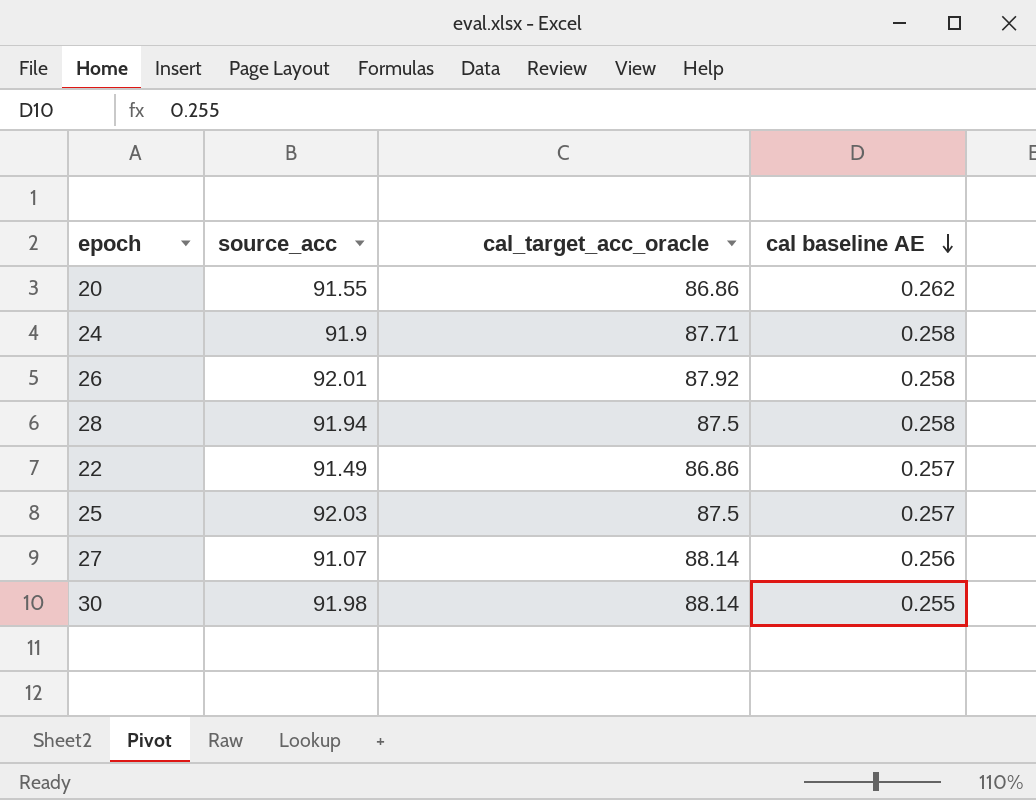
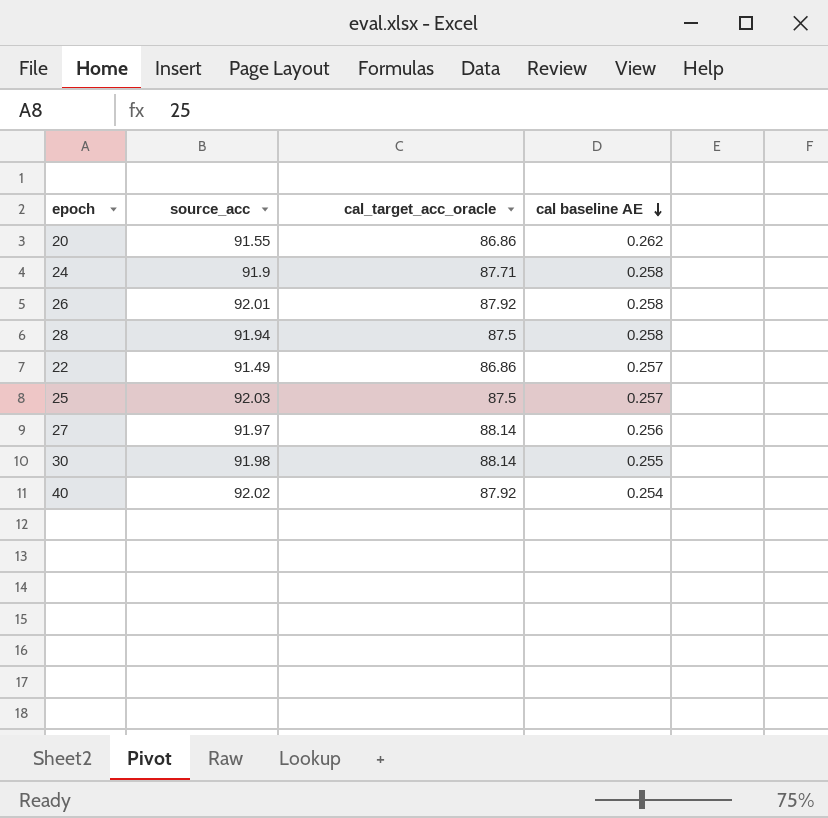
27 | source_acc: 91.07 -> 91.97
row 40: none -> 92.02 | 87.92 | 0.254

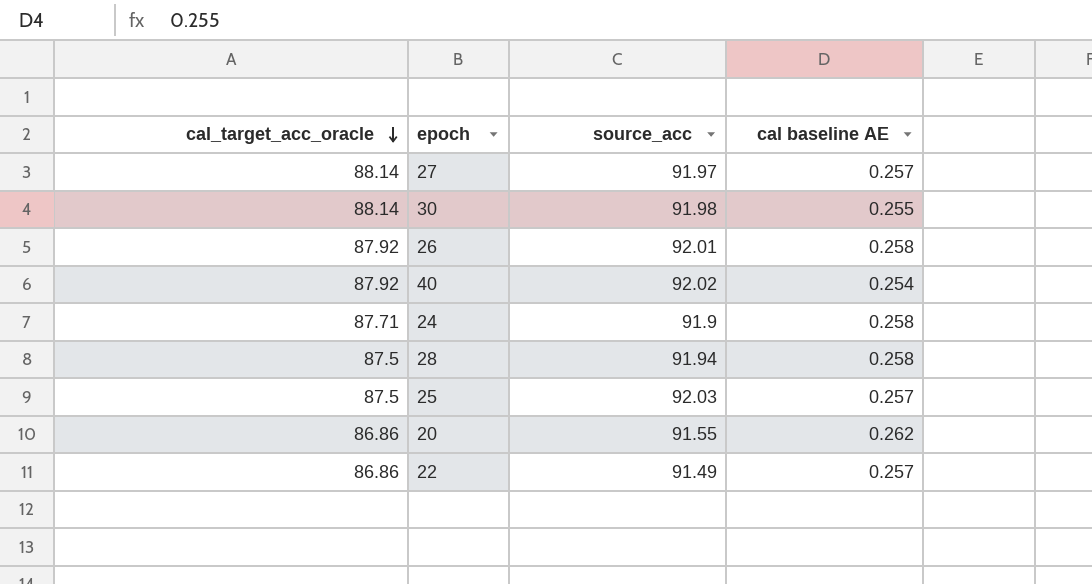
row order: cal baseline AE descending -> cal_target_acc_oracle descending
column cal_target_acc_oracle | position: 3 -> 1
27 | cal baseline AE: 0.256 -> 0.257

